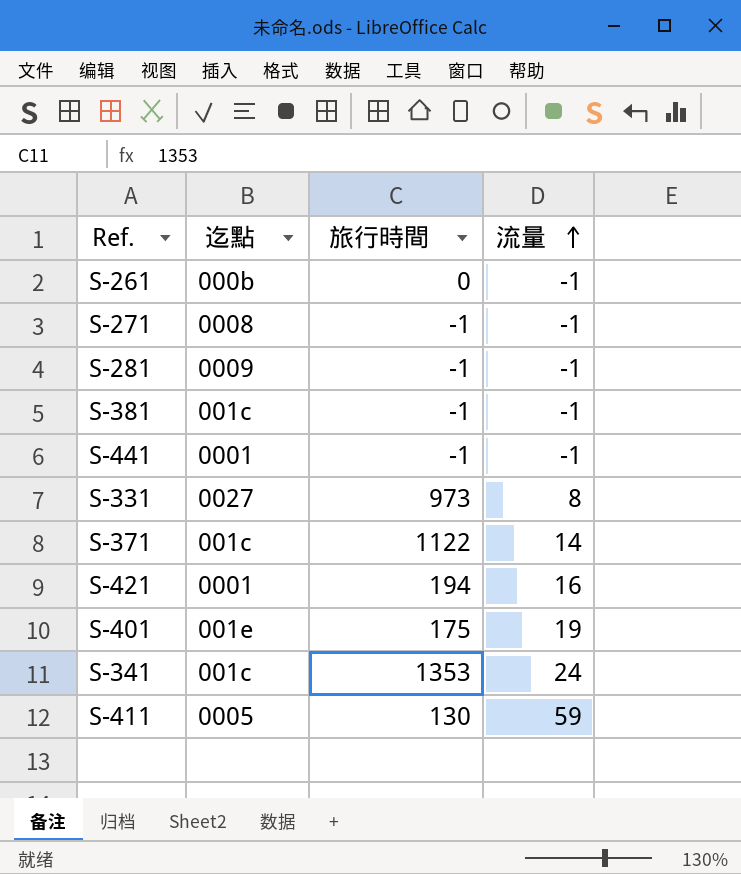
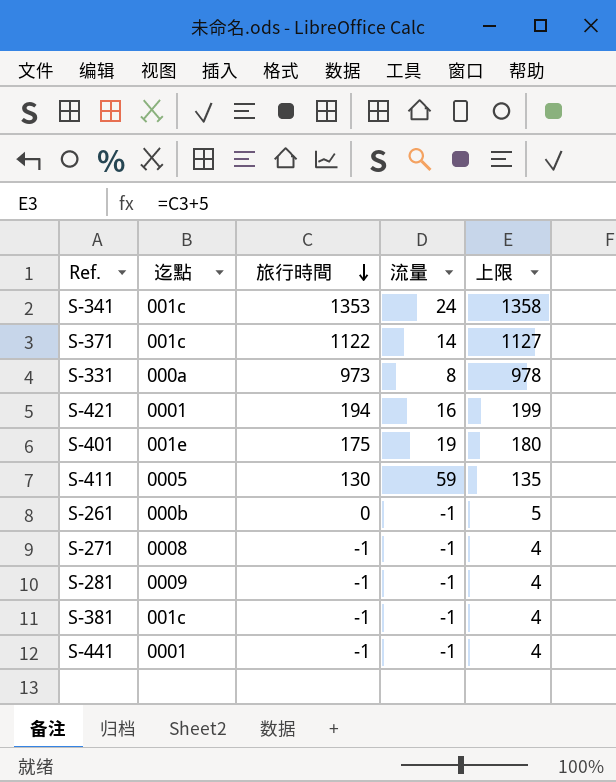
row order: 流量 ascending -> 旅行時間 descending
column 上限 | formula: none -> [旅行時間] + 5
S-331 | 迄點: 0027 -> 000a

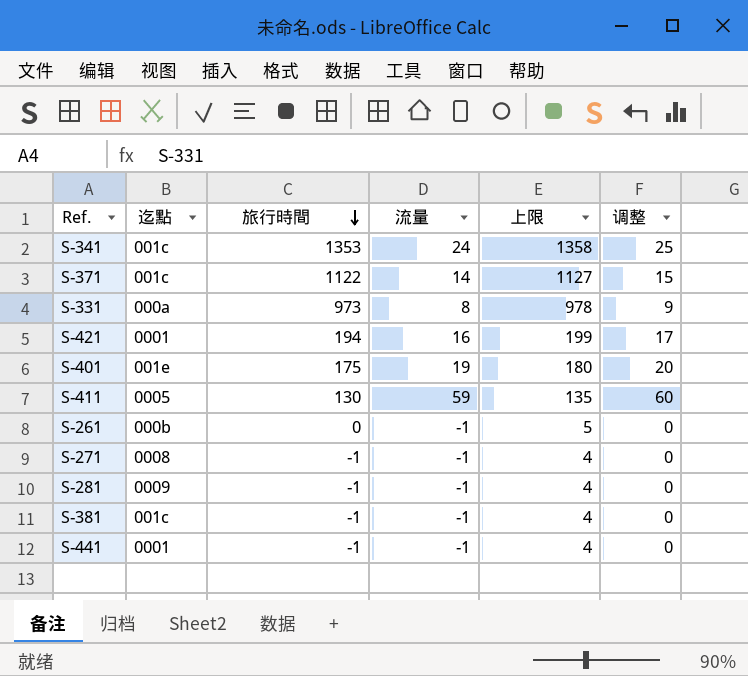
column 调整 | formula: none -> [流量] + 1

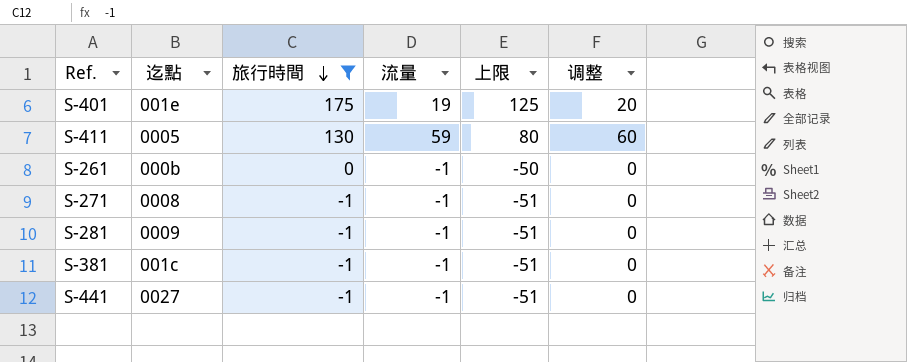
filter: none -> 旅行時間 <= 175
column 上限 | formula: [旅行時間] + 5 -> [旅行時間] - 50
S-441 | 迄點: 0001 -> 0027

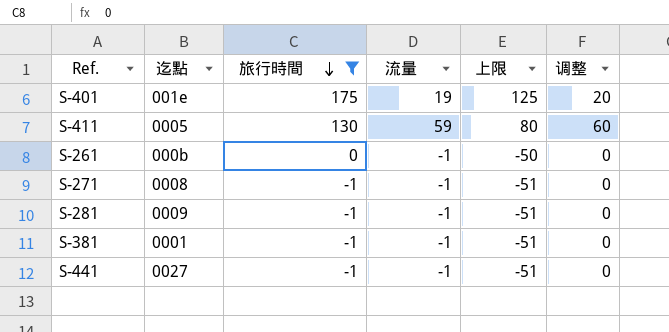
S-381 | 迄點: 001c -> 0001

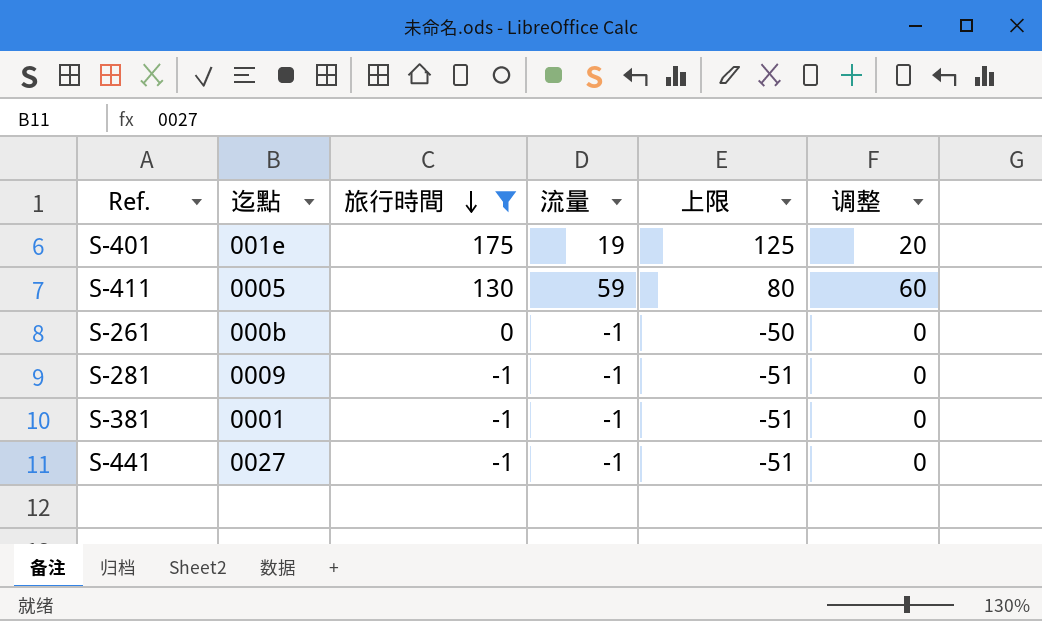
row S-271: 0008 | -1 | -1 | -51 | 0 -> none

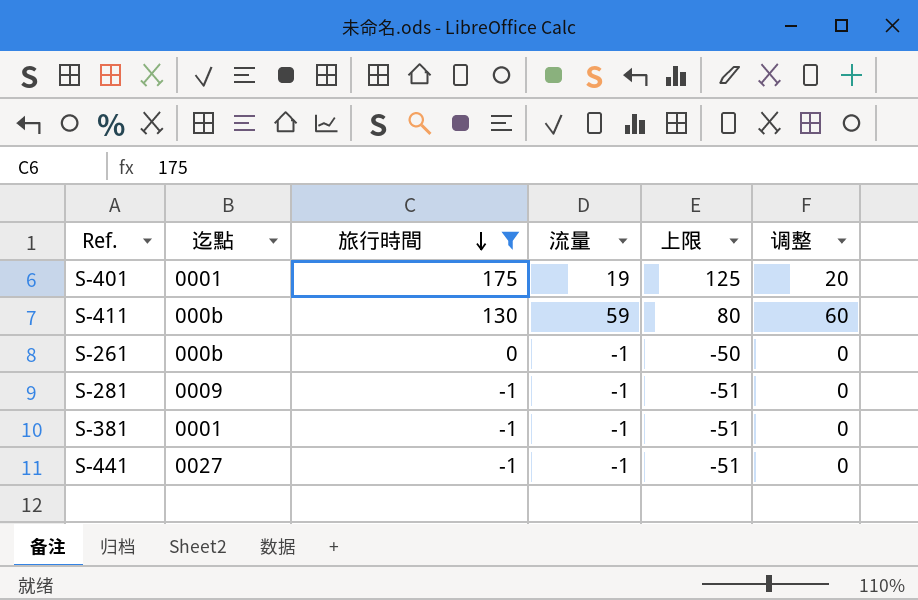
S-401 | 迄點: 001e -> 0001
S-411 | 迄點: 0005 -> 000b

